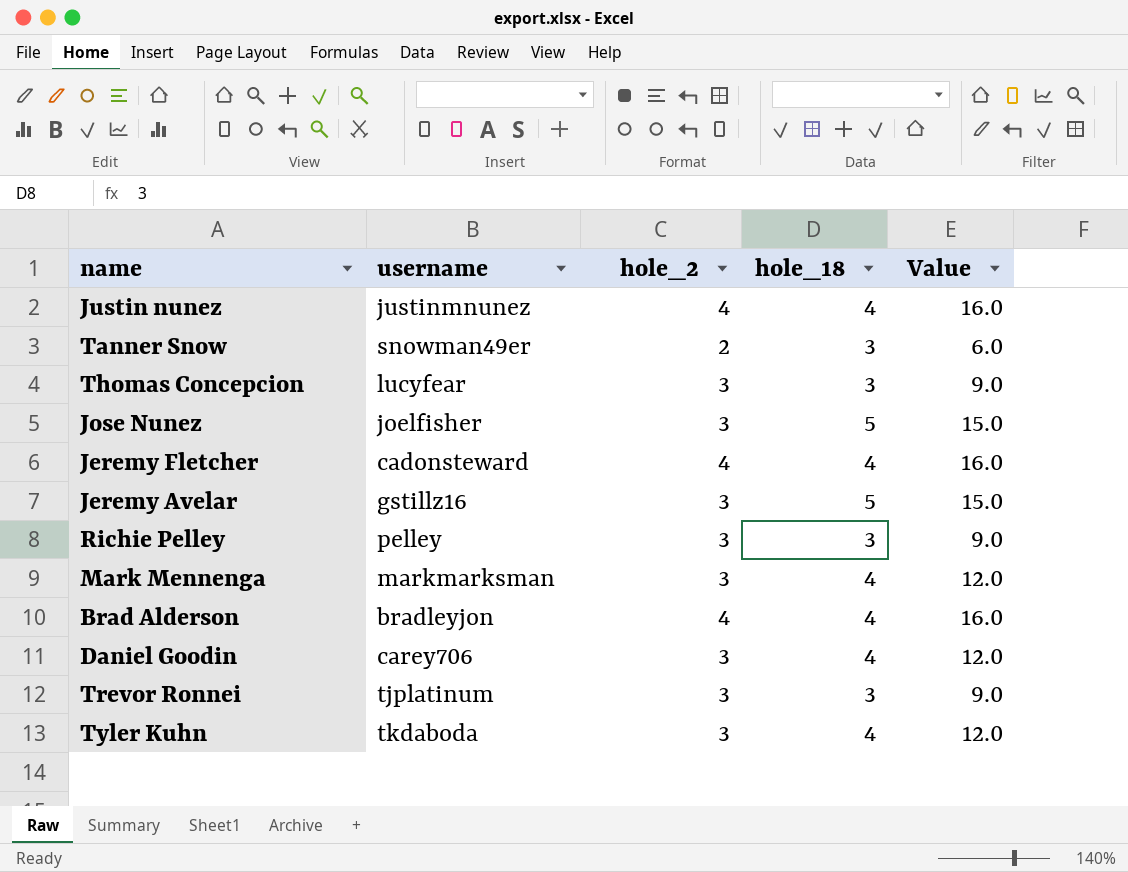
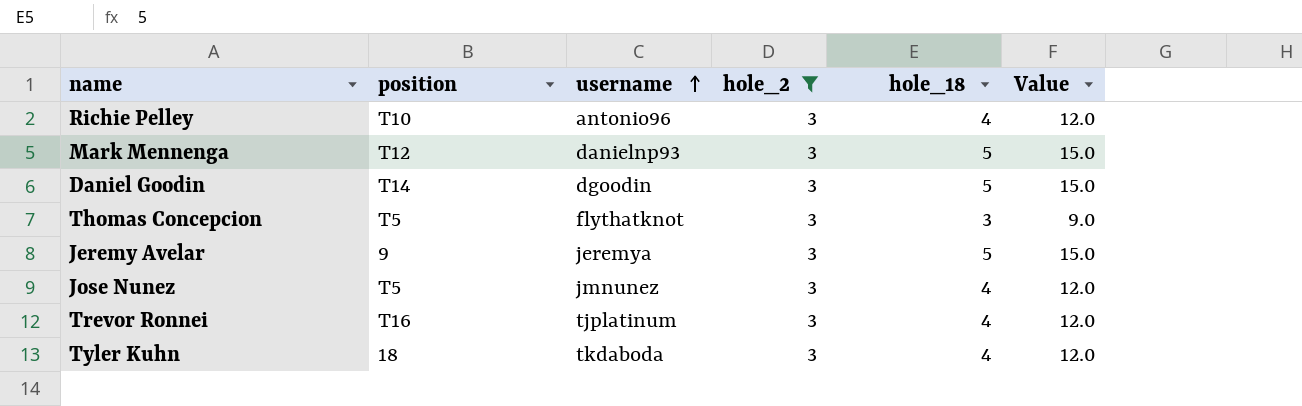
filter: none -> hole_2 = 3
row order: none -> username ascending
column position | position: none -> 2
Richie Pelley | username: pelley -> antonio96
Richie Pelley | hole_18: 3 -> 4
Richie Pelley | Value: 9.0 -> 12.0
Mark Mennenga | username: markmarksman -> danielnp93
Mark Mennenga | hole_18: 4 -> 5
Mark Mennenga | Value: 12.0 -> 15.0
Daniel Goodin | username: carey706 -> dgoodin
Daniel Goodin | hole_18: 4 -> 5
Daniel Goodin | Value: 12.0 -> 15.0
Thomas Concepcion | username: lucyfear -> flythatknot
Jeremy Avelar | username: gstillz16 -> jeremya
Jose Nunez | username: joelfisher -> jmnunez
Jose Nunez | hole_18: 5 -> 4
Jose Nunez | Value: 15.0 -> 12.0
Trevor Ronnei | hole_18: 3 -> 4
Trevor Ronnei | Value: 9.0 -> 12.0

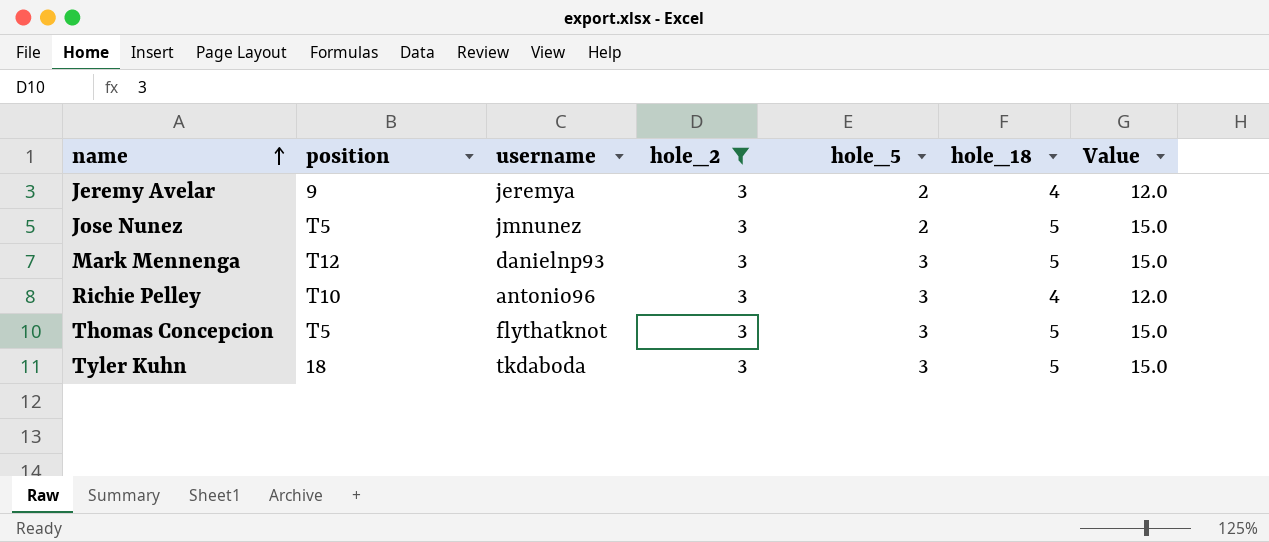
row order: username ascending -> name ascending
column hole_5 | position: none -> 5
row Daniel Goodin: T14 | dgoodin | 3 | 5 | 15.0 -> none
row Trevor Ronnei: T16 | tjplatinum | 3 | 4 | 12.0 -> none
Jeremy Avelar | hole_18: 5 -> 4
Jeremy Avelar | Value: 15.0 -> 12.0
Jose Nunez | hole_18: 4 -> 5
Jose Nunez | Value: 12.0 -> 15.0
Thomas Concepcion | hole_18: 3 -> 5
Thomas Concepcion | Value: 9.0 -> 15.0
Tyler Kuhn | hole_18: 4 -> 5
Tyler Kuhn | Value: 12.0 -> 15.0

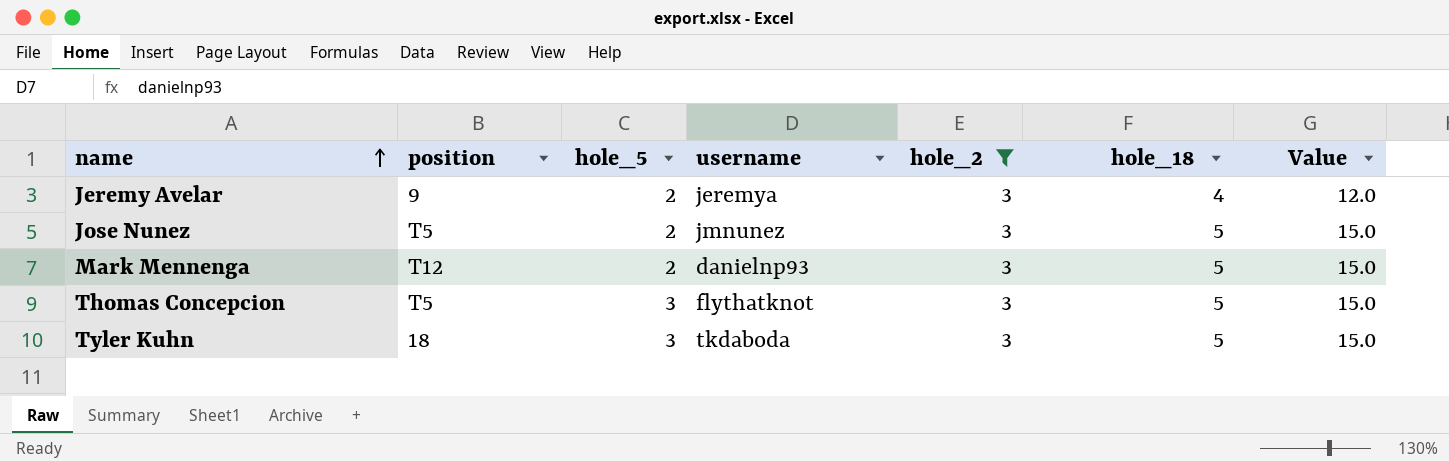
column hole_5 | position: 5 -> 3
row Richie Pelley: T10 | antonio96 | 3 | 3 | 4 | 12.0 -> none
Mark Mennenga | hole_5: 3 -> 2

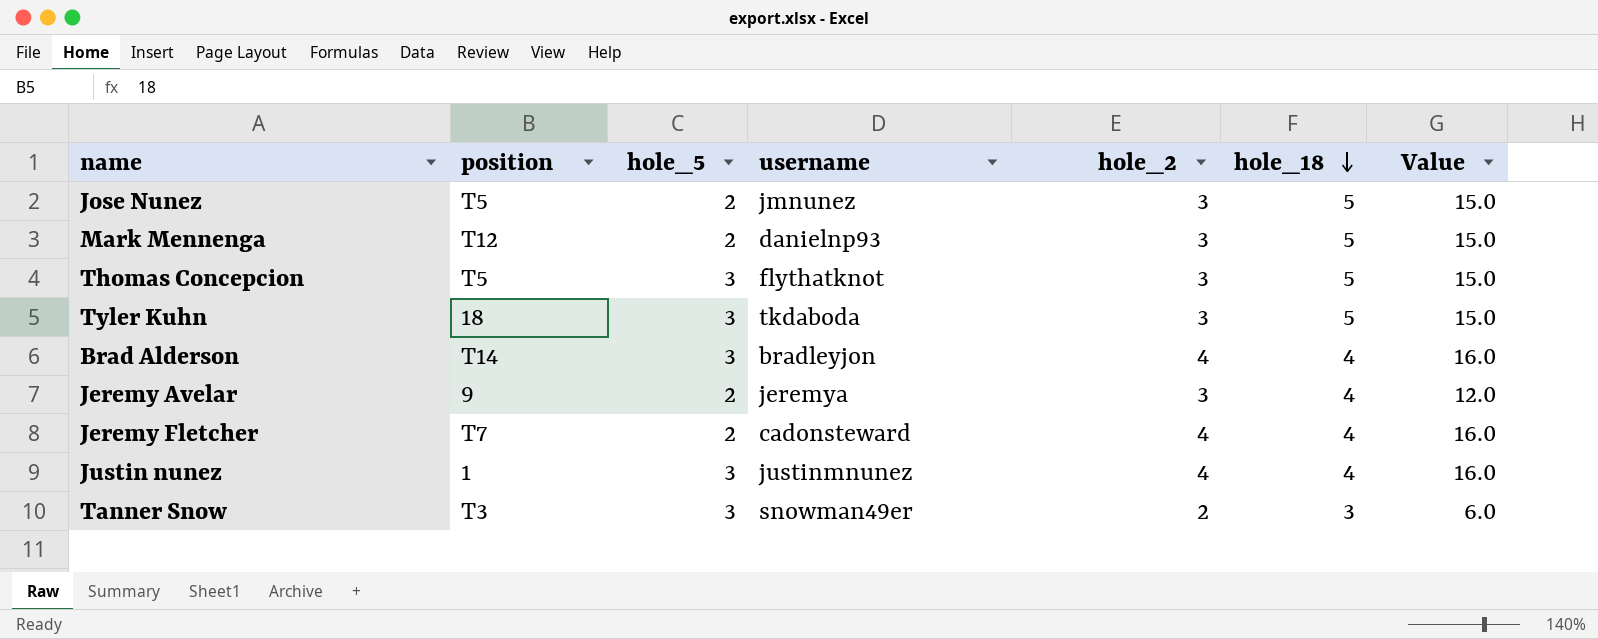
filter: hole_2 = 3 -> none
row order: name ascending -> hole_18 descending

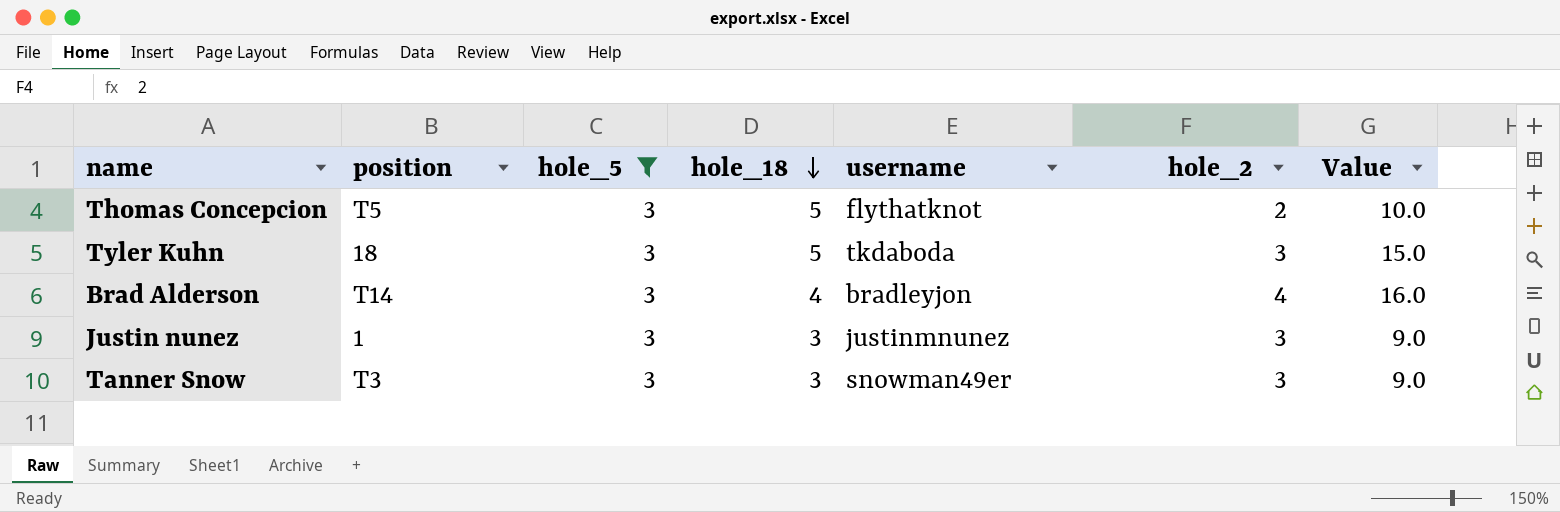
filter: none -> hole_5 = 3
column hole_18 | position: 6 -> 4
Thomas Concepcion | hole_2: 3 -> 2
Thomas Concepcion | Value: 15.0 -> 10.0
Justin nunez | hole_18: 4 -> 3
Justin nunez | hole_2: 4 -> 3
Justin nunez | Value: 16.0 -> 9.0
Tanner Snow | hole_2: 2 -> 3
Tanner Snow | Value: 6.0 -> 9.0

